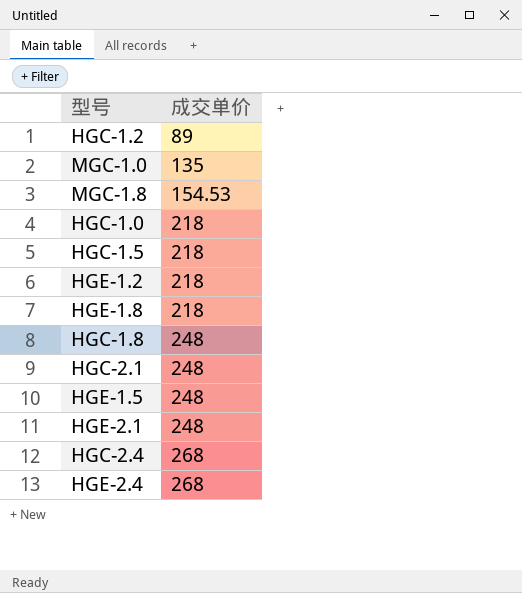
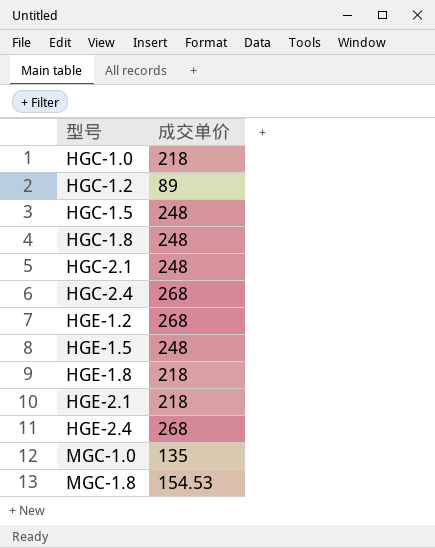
row order: 成交单价 ascending -> 型号 ascending
HGC-1.5 | 成交单价: 218 -> 248
HGE-1.2 | 成交单价: 218 -> 268
HGE-2.1 | 成交单价: 248 -> 218

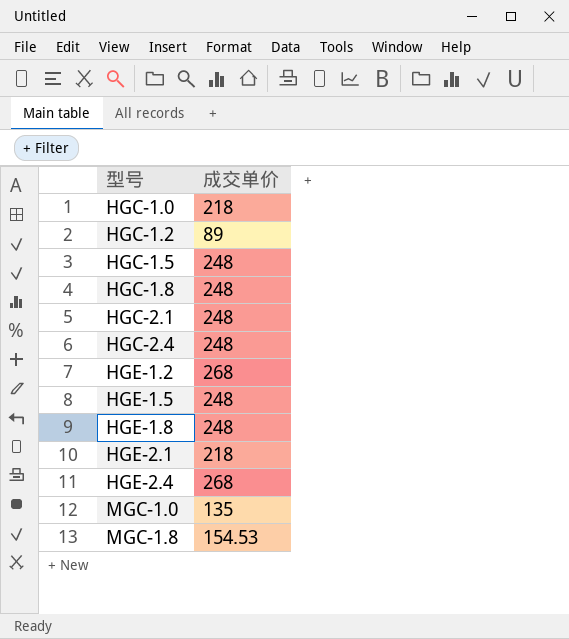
HGC-2.4 | 成交单价: 268 -> 248
HGE-1.8 | 成交单价: 218 -> 248

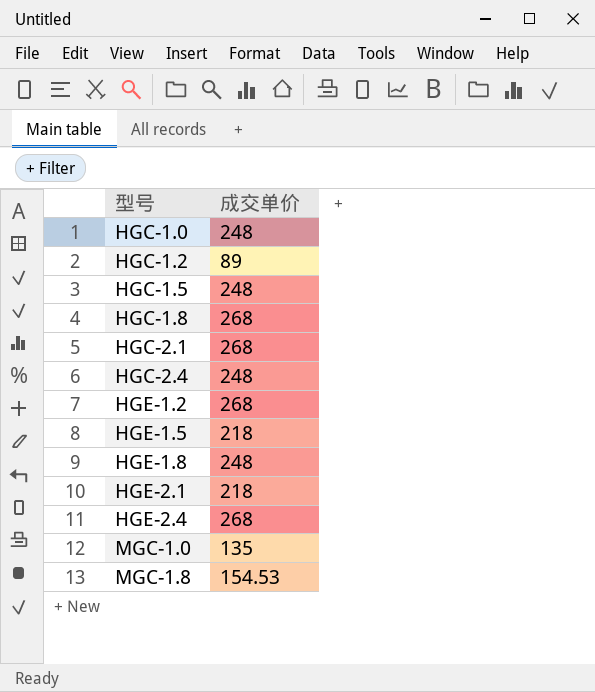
HGC-1.0 | 成交单价: 218 -> 248
HGC-1.8 | 成交单价: 248 -> 268
HGC-2.1 | 成交单价: 248 -> 268
HGE-1.5 | 成交单价: 248 -> 218

